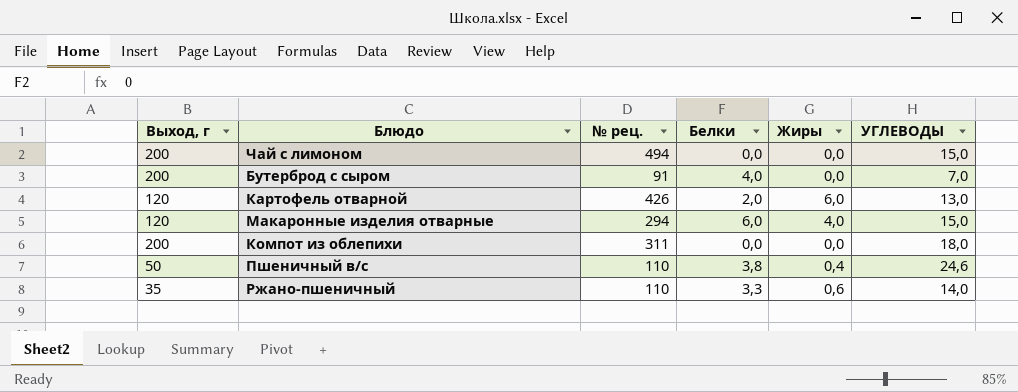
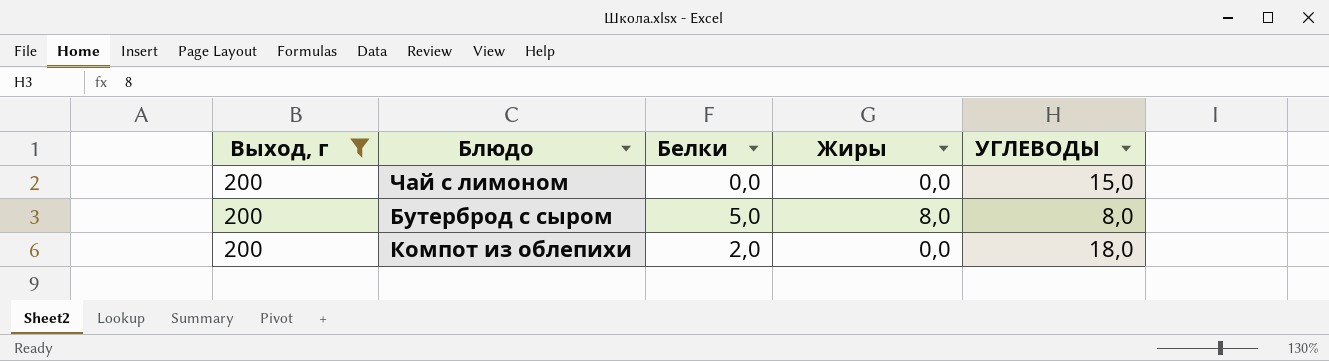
filter: none -> Выход, г = 200
column № рец. | position: 3 -> none
Бутерброд с сыром | Белки: 4,0 -> 5,0
Бутерброд с сыром | Жиры: 0,0 -> 8,0
Бутерброд с сыром | УГЛЕВОДЫ: 7,0 -> 8,0
Компот из облепихи | Белки: 0,0 -> 2,0

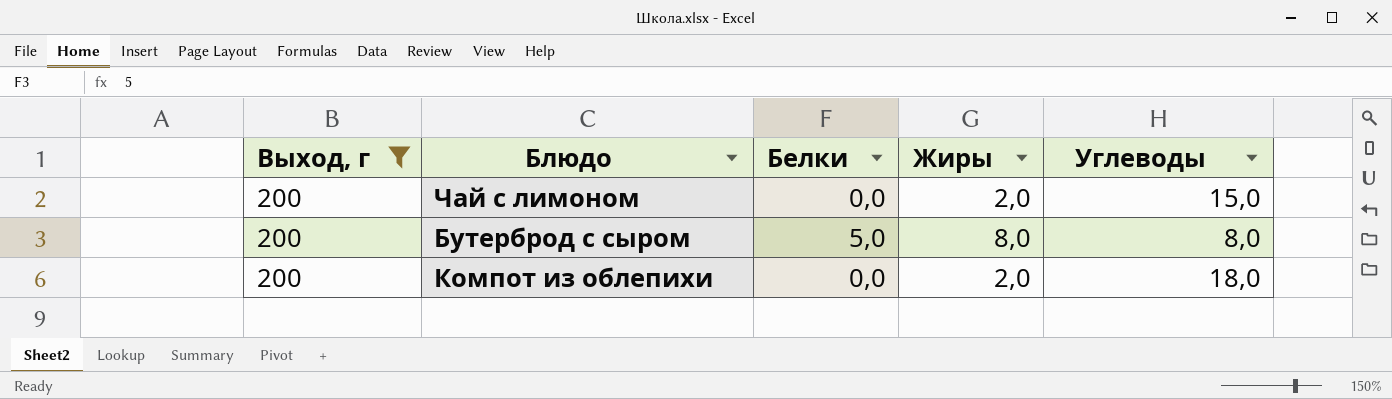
column name: УГЛЕВОДЫ -> Углеводы
Чай с лимоном | Жиры: 0,0 -> 2,0
Компот из облепихи | Белки: 2,0 -> 0,0
Компот из облепихи | Жиры: 0,0 -> 2,0

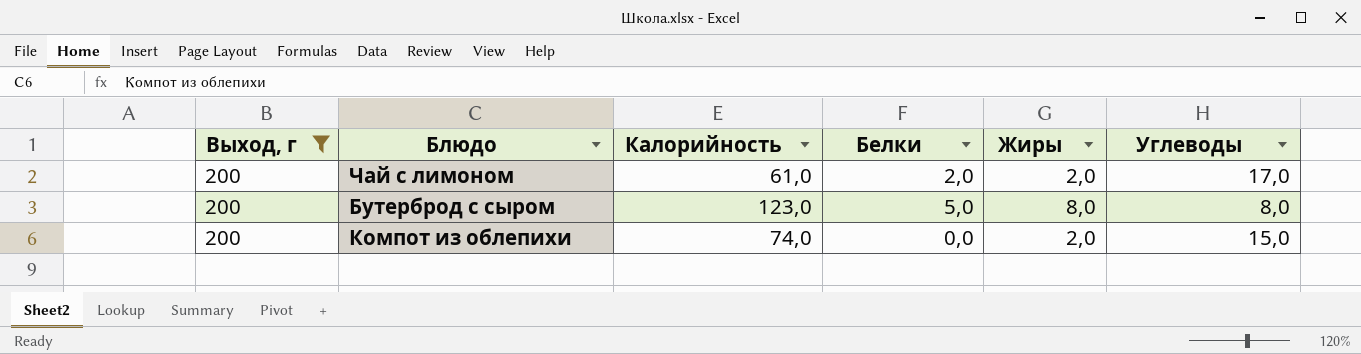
column Калорийность | position: none -> 3
Чай с лимоном | Белки: 0,0 -> 2,0
Чай с лимоном | Углеводы: 15,0 -> 17,0
Компот из облепихи | Углеводы: 18,0 -> 15,0

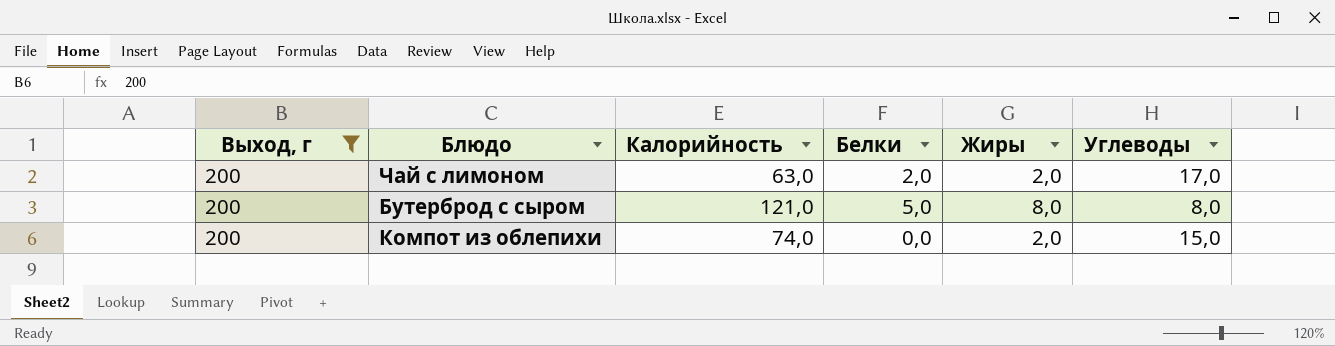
Чай с лимоном | Калорийность: 61,0 -> 63,0
Бутерброд с сыром | Калорийность: 123,0 -> 121,0

